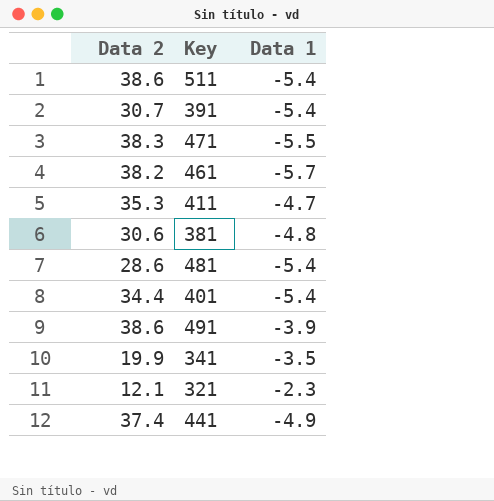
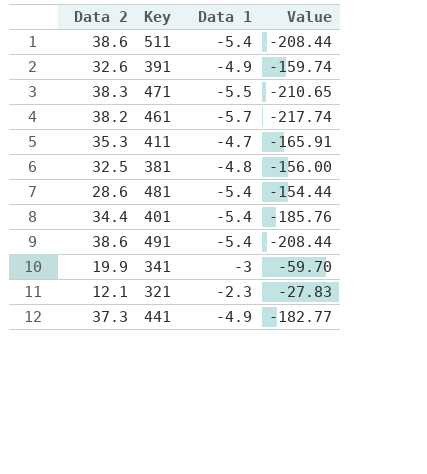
column Value | formula: none -> [Data 2] * [Data 1]
391 | Data 2: 30.7 -> 32.6
391 | Data 1: -5.4 -> -4.9
381 | Data 2: 30.6 -> 32.5
491 | Data 1: -3.9 -> -5.4
341 | Data 1: -3.5 -> -3
441 | Data 2: 37.4 -> 37.3

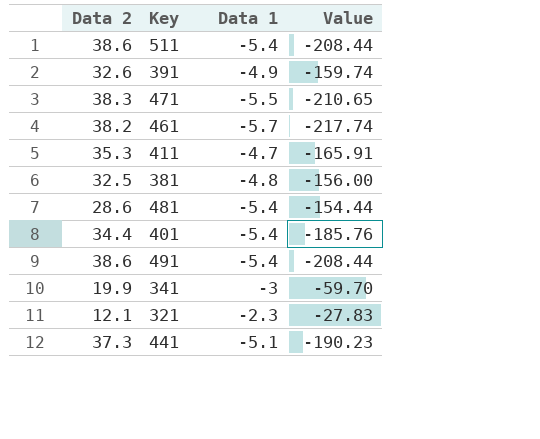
441 | Data 1: -4.9 -> -5.1
441 | Value: -182.77 -> -190.23

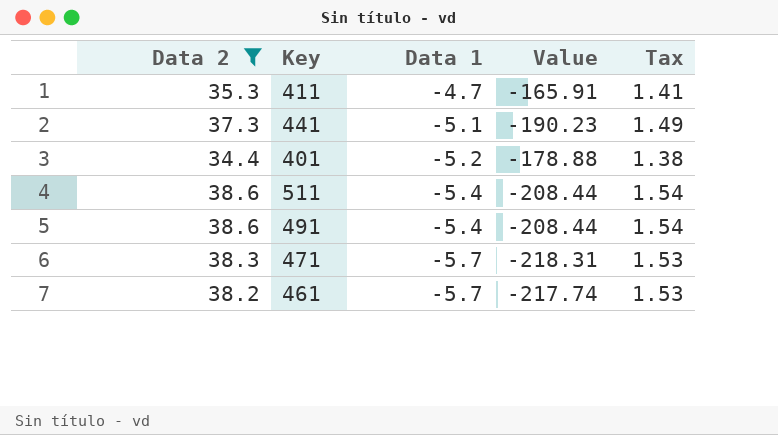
filter: none -> Data 2 >= 34.4
row order: none -> Data 1 descending
column Tax | formula: none -> [Data 2] * 0.04
401 | Data 1: -5.4 -> -5.2
401 | Value: -185.76 -> -178.88
471 | Data 1: -5.5 -> -5.7
471 | Value: -210.65 -> -218.31

